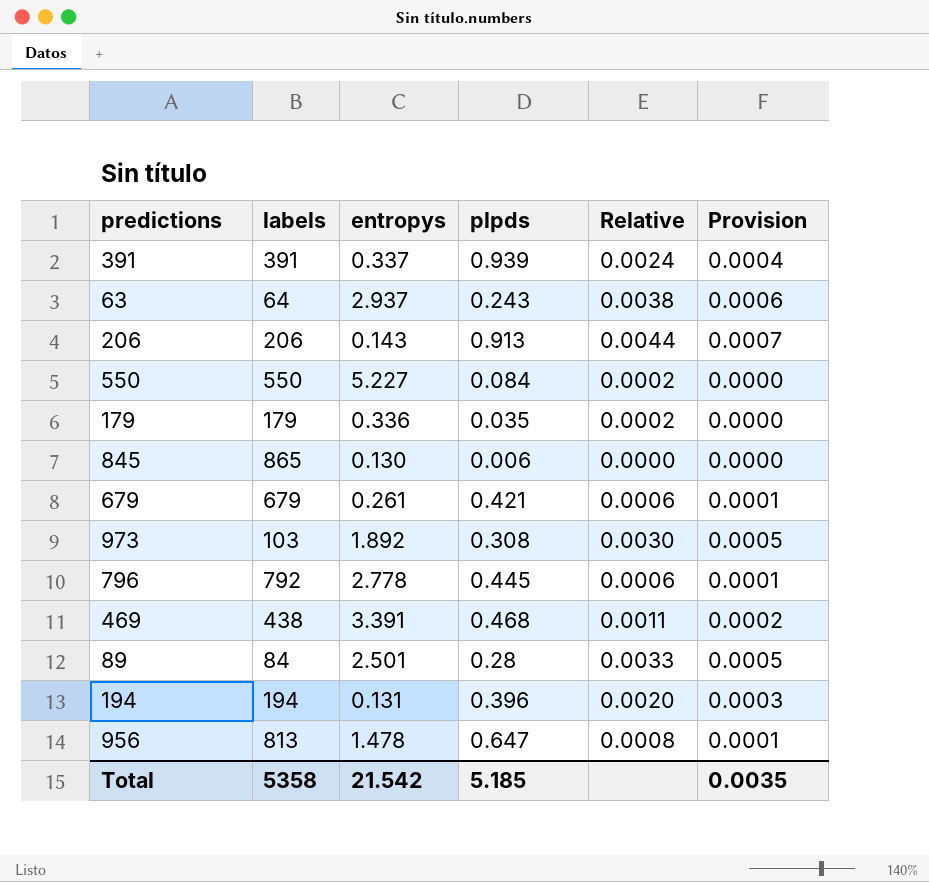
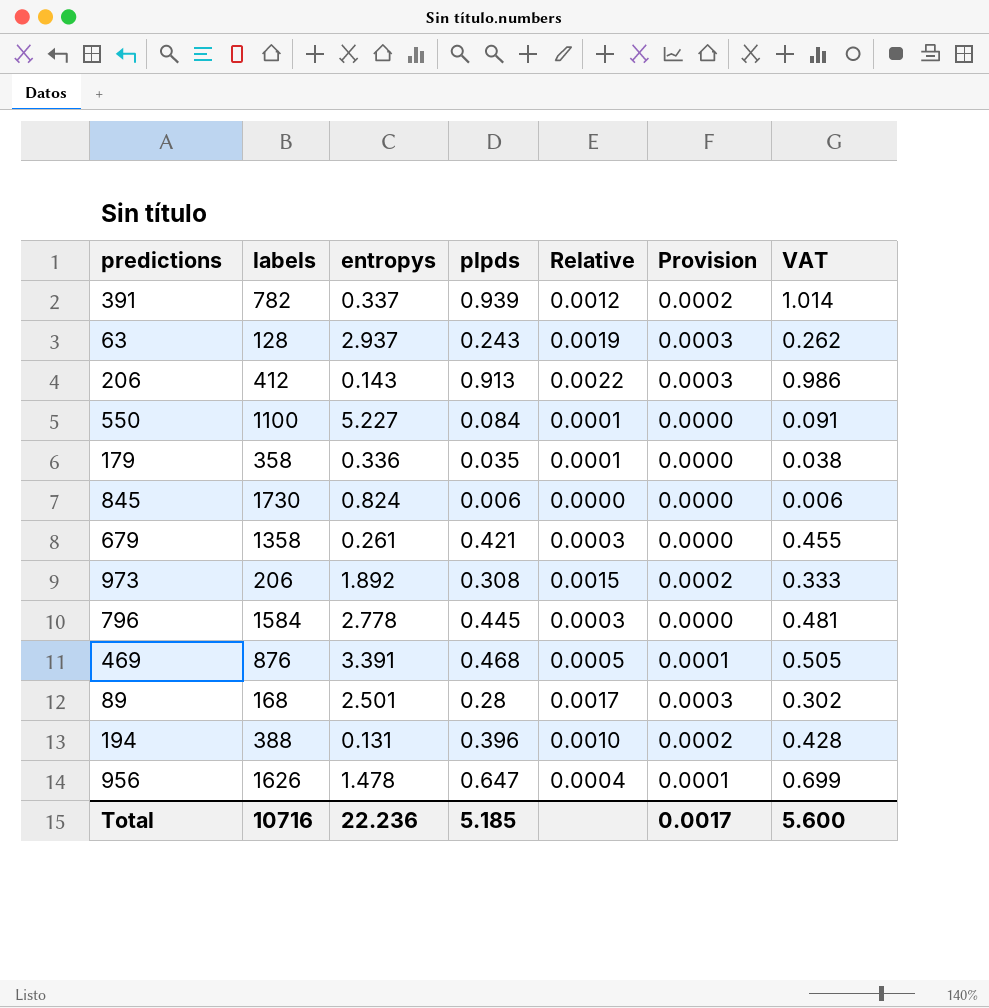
column VAT | formula: none -> [plpds] * 1.08
391 | labels: 391 -> 782
391 | Relative: 0.0024 -> 0.0012
391 | Provision: 0.0004 -> 0.0002
63 | labels: 64 -> 128
63 | Relative: 0.0038 -> 0.0019
63 | Provision: 0.0006 -> 0.0003
206 | labels: 206 -> 412
206 | Relative: 0.0044 -> 0.0022
206 | Provision: 0.0007 -> 0.0003
550 | labels: 550 -> 1100
550 | Relative: 0.0002 -> 0.0001
179 | labels: 179 -> 358
179 | Relative: 0.0002 -> 0.0001
845 | labels: 865 -> 1730
845 | entropys: 0.130 -> 0.824
679 | labels: 679 -> 1358
679 | Relative: 0.0006 -> 0.0003
679 | Provision: 0.0001 -> 0.0000
973 | labels: 103 -> 206
973 | Relative: 0.0030 -> 0.0015
973 | Provision: 0.0005 -> 0.0002
796 | labels: 792 -> 1584
796 | Relative: 0.0006 -> 0.0003
796 | Provision: 0.0001 -> 0.0000
469 | labels: 438 -> 876
469 | Relative: 0.0011 -> 0.0005
469 | Provision: 0.0002 -> 0.0001
89 | labels: 84 -> 168
89 | Relative: 0.0033 -> 0.0017
89 | Provision: 0.0005 -> 0.0003
194 | labels: 194 -> 388
194 | Relative: 0.0020 -> 0.0010
194 | Provision: 0.0003 -> 0.0002
956 | labels: 813 -> 1626
956 | Relative: 0.0008 -> 0.0004
Total | labels: 5358 -> 10716
Total | entropys: 21.542 -> 22.236
Total | Provision: 0.0035 -> 0.0017

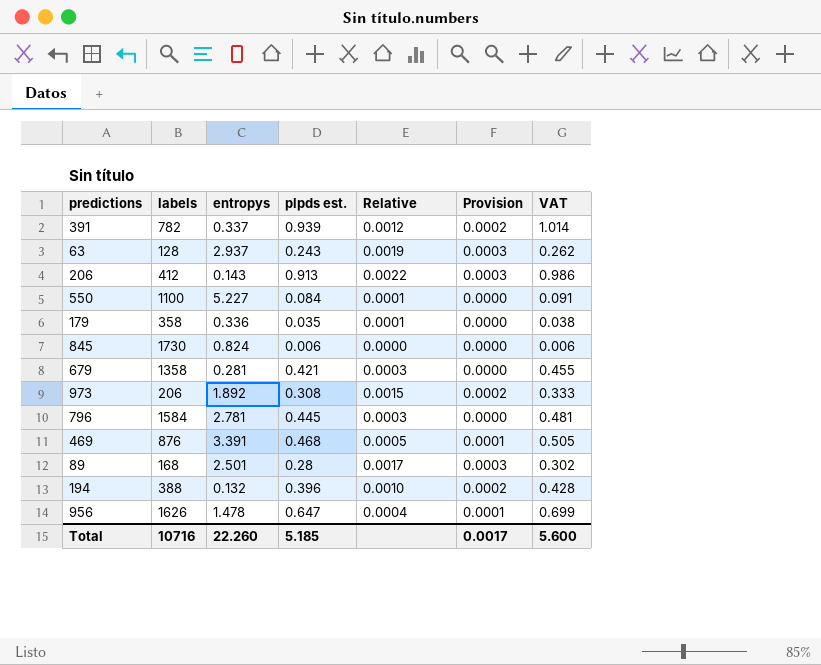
column name: plpds -> plpds est.
679 | entropys: 0.261 -> 0.281
796 | entropys: 2.778 -> 2.781
194 | entropys: 0.131 -> 0.132
Total | entropys: 22.236 -> 22.260

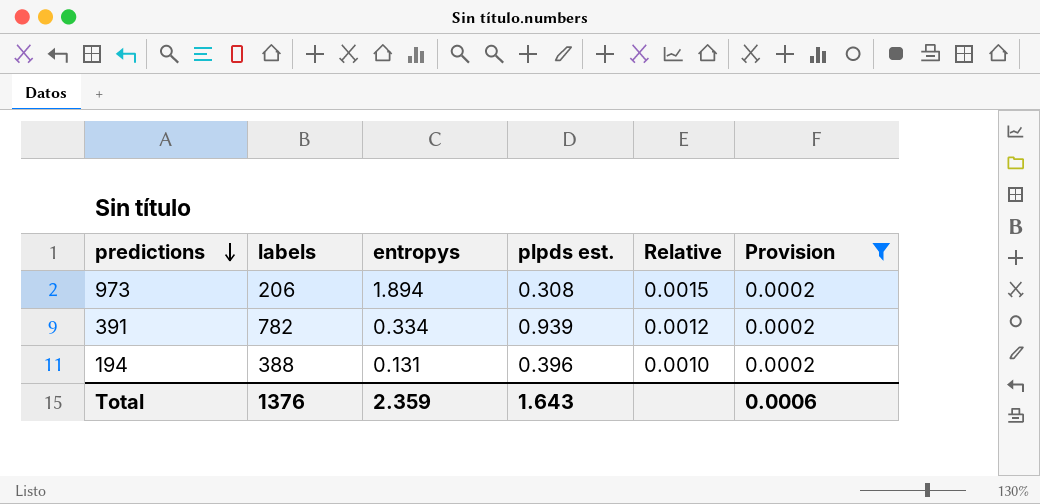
filter: none -> Provision = 0.0002
row order: none -> predictions descending
column VAT | formula: [plpds est.] * 1.08 -> none
973 | entropys: 1.892 -> 1.894
391 | entropys: 0.337 -> 0.334
194 | entropys: 0.132 -> 0.131
Total | labels: 10716 -> 1376
Total | entropys: 22.260 -> 2.359
Total | plpds est.: 5.185 -> 1.643
Total | Provision: 0.0017 -> 0.0006

